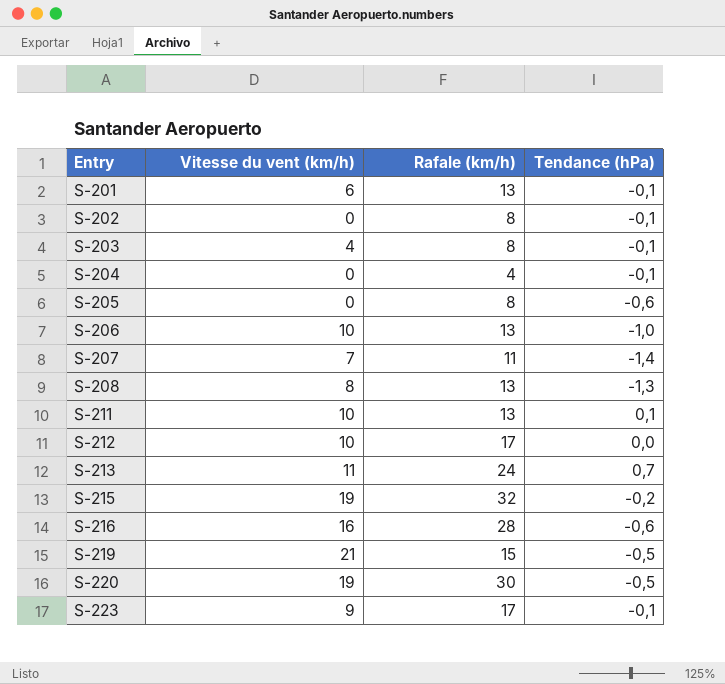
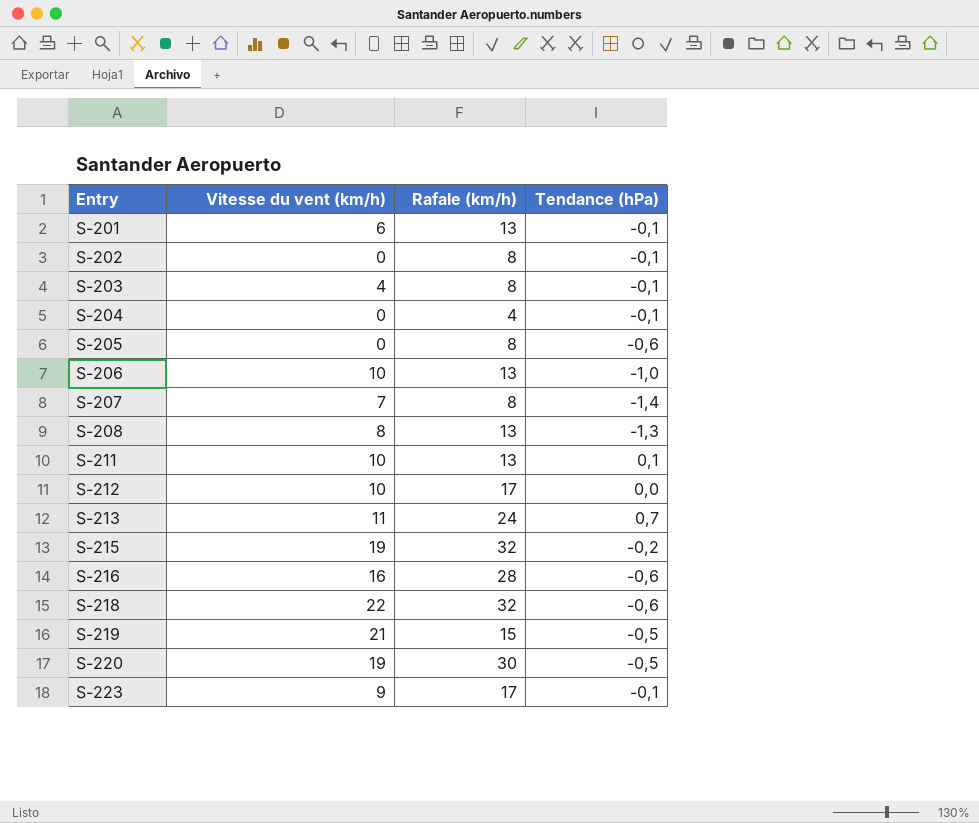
S-207 | Rafale (km/h): 11 -> 8
row S-218: none -> 22 | 32 | -0,6

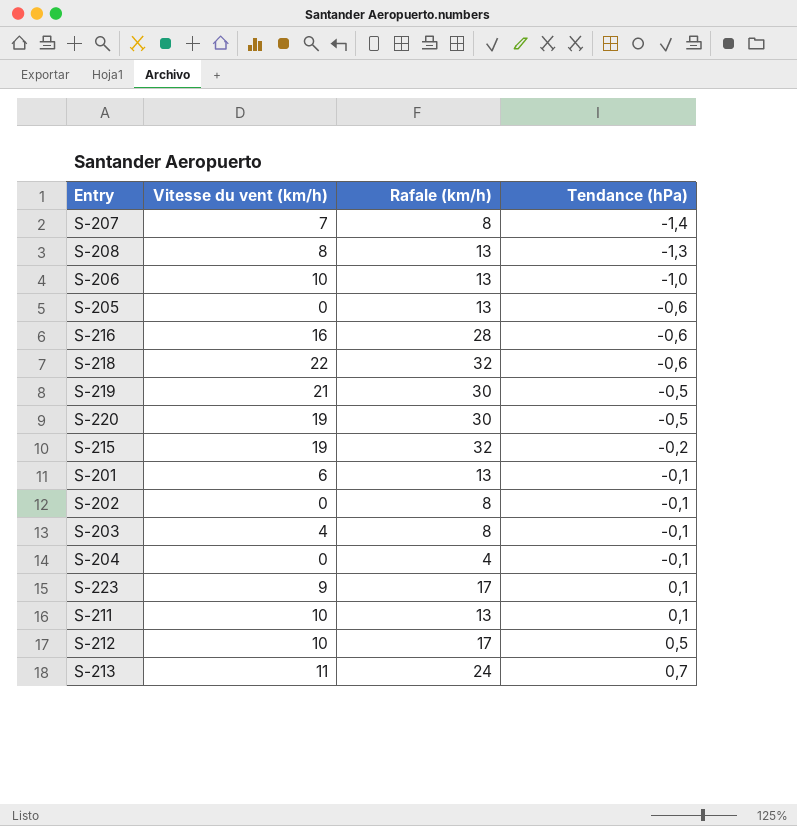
row order: Entry ascending -> Tendance (hPa) ascending
S-205 | Rafale (km/h): 8 -> 13
S-219 | Rafale (km/h): 15 -> 30
S-223 | Tendance (hPa): -0,1 -> 0,1
S-212 | Tendance (hPa): 0,0 -> 0,5

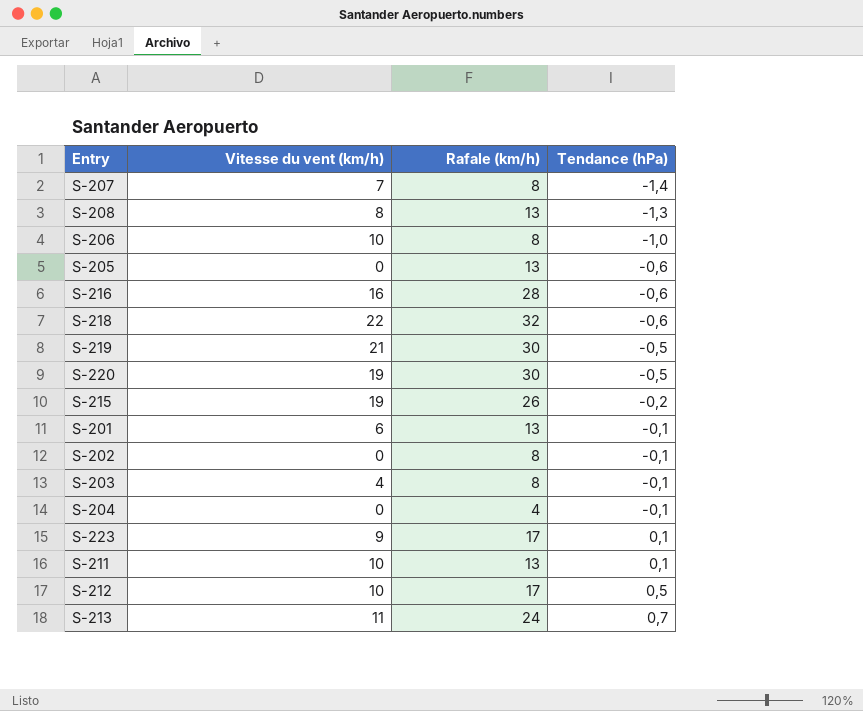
S-206 | Rafale (km/h): 13 -> 8
S-215 | Rafale (km/h): 32 -> 26

